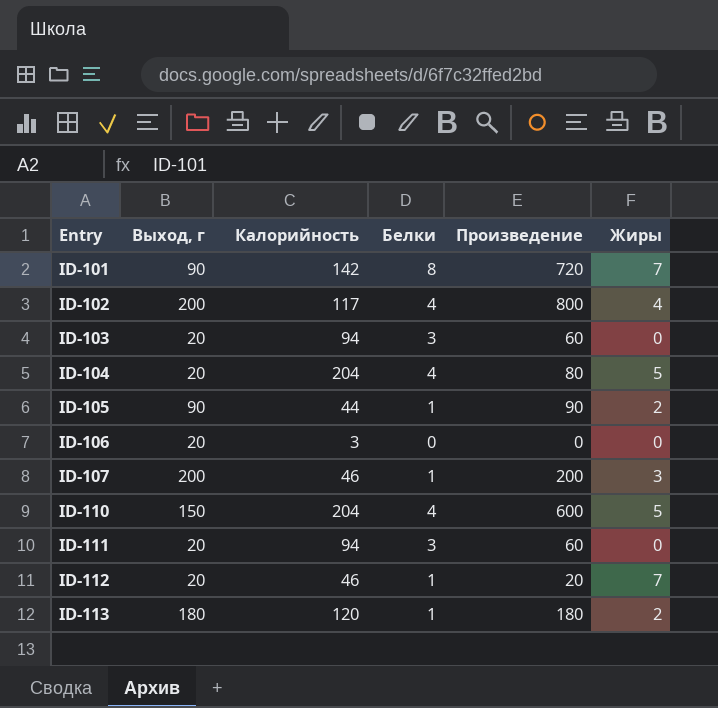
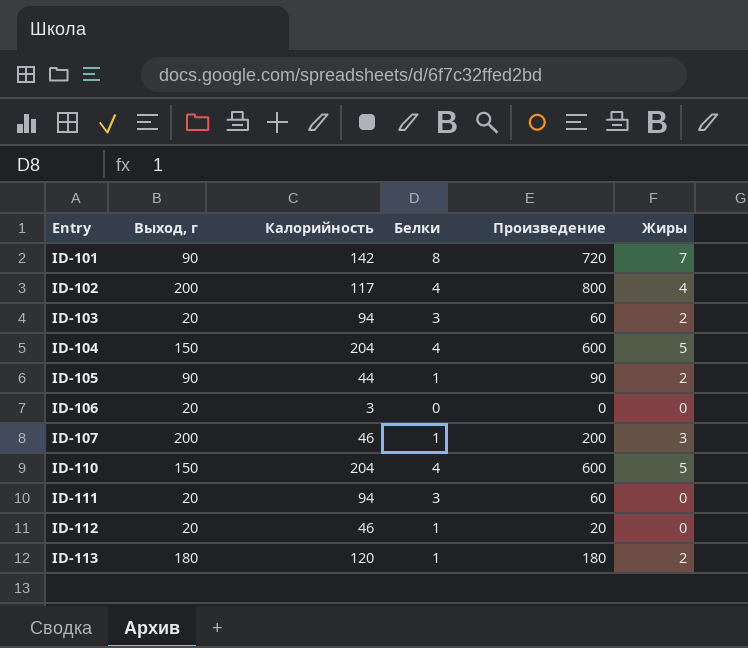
ID-103 | Жиры: 0 -> 2
ID-104 | Выход, г: 20 -> 150
ID-104 | Произведение: 80 -> 600
ID-112 | Жиры: 7 -> 0

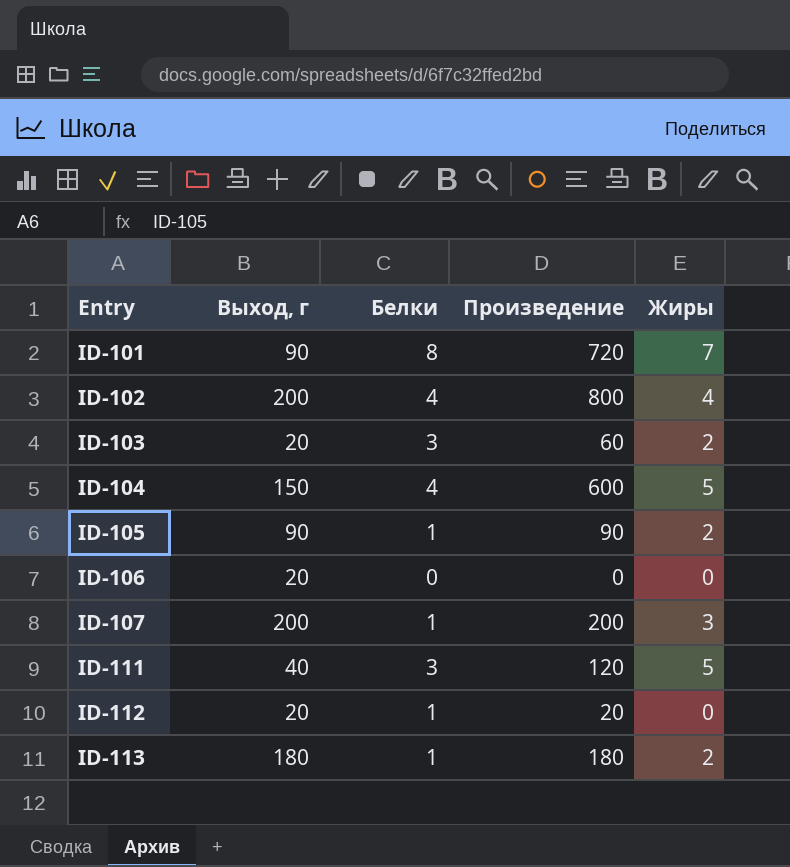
column Калорийность | position: 3 -> none
row ID-110: 150 | 204 | 4 | 600 | 5 -> none
ID-111 | Выход, г: 20 -> 40
ID-111 | Произведение: 60 -> 120
ID-111 | Жиры: 0 -> 5

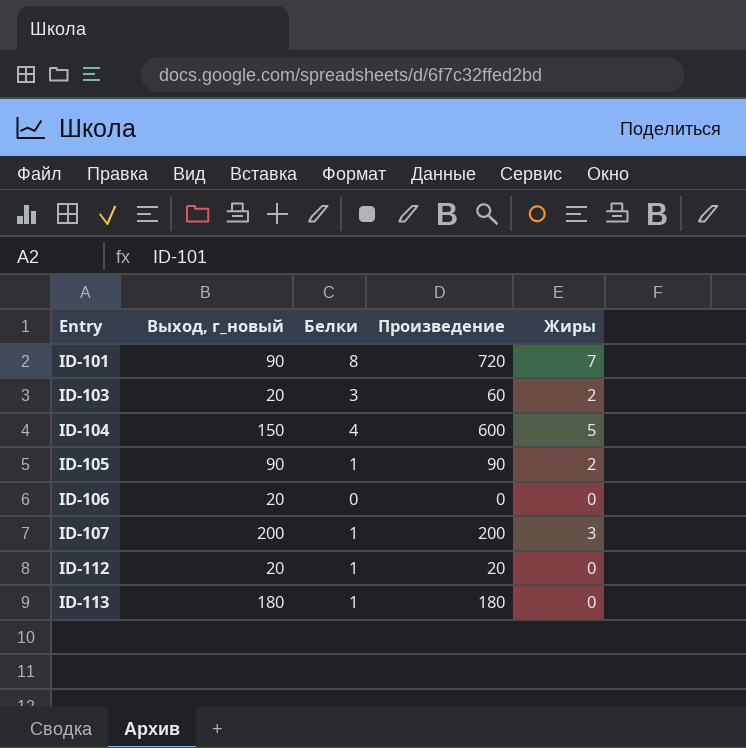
column name: Выход, г -> Выход, г_новый
row ID-102: 200 | 4 | 800 | 4 -> none
row ID-111: 40 | 3 | 120 | 5 -> none
ID-113 | Жиры: 2 -> 0

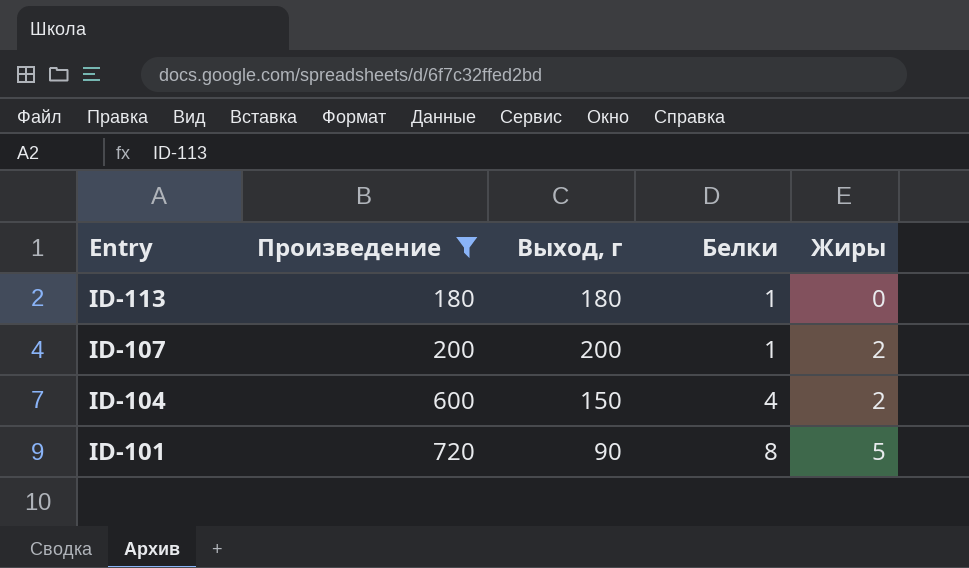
filter: none -> Произведение >= 180
row order: Entry ascending -> Entry descending
column Произведение | position: 4 -> 2
column name: Выход, г_новый -> Выход, г
ID-107 | Жиры: 3 -> 2
ID-104 | Жиры: 5 -> 2
ID-101 | Жиры: 7 -> 5

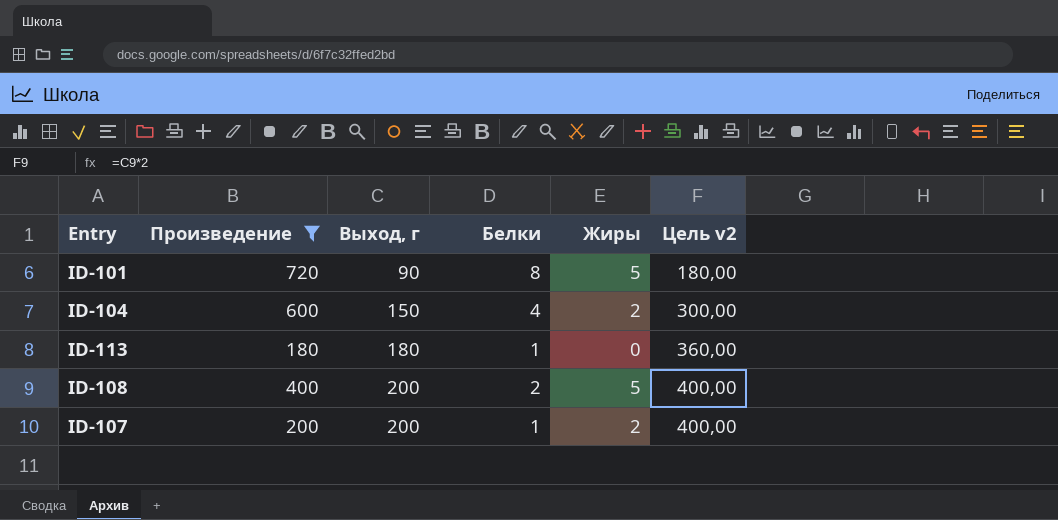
row order: Entry descending -> Выход, г ascending
column Цель v2 | formula: none -> [Выход, г] * 2
row ID-108: none -> 400 | 200 | 2 | 5 | 400,00

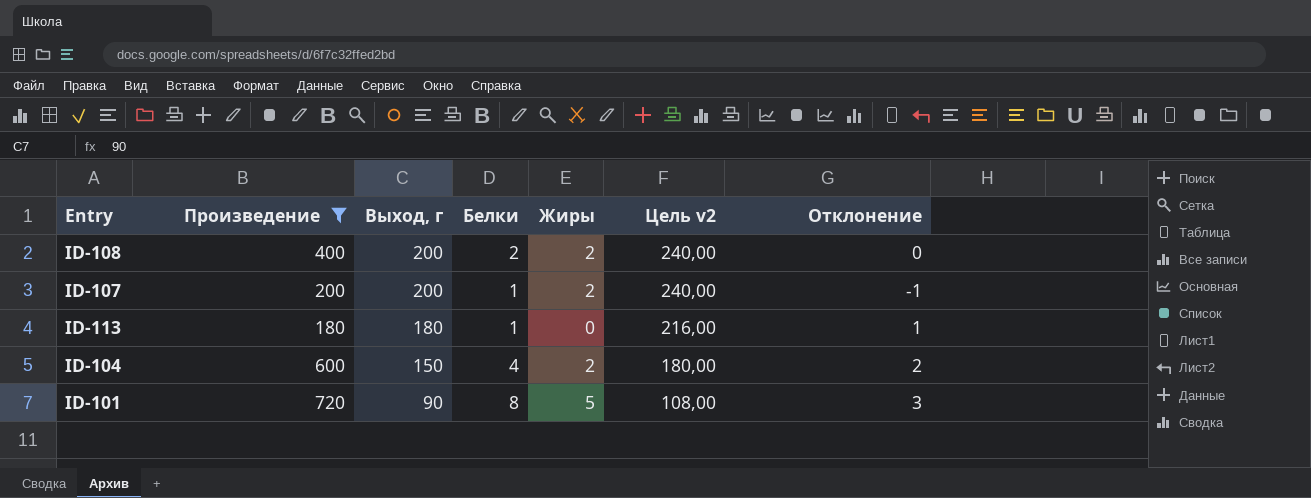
row order: Выход, г ascending -> Выход, г descending
column Цель v2 | formula: [Выход, г] * 2 -> [Выход, г] * 1,2
column Отклонение | formula: none -> [Белки] - [Жиры]
ID-108 | Жиры: 5 -> 2

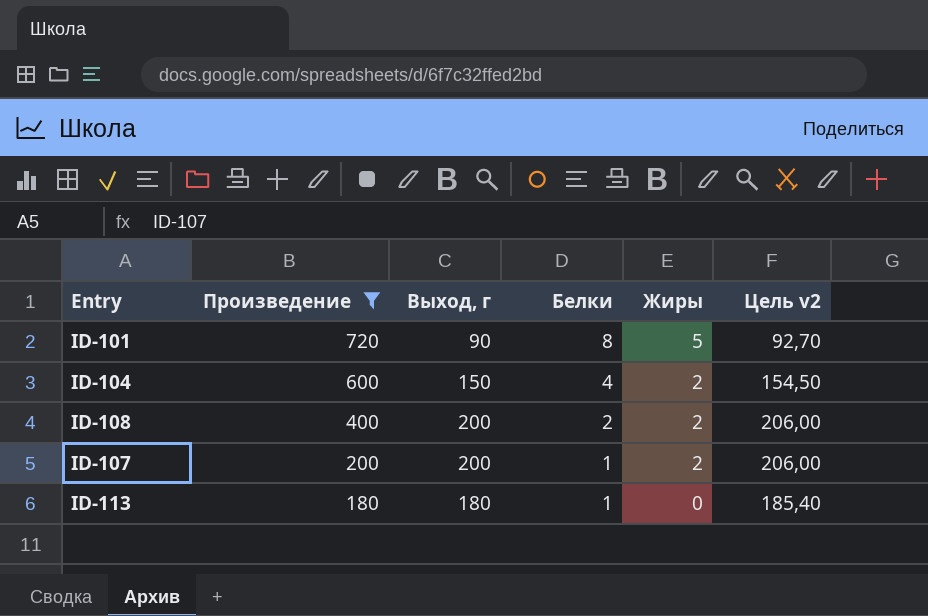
row order: Выход, г descending -> Произведение descending
column Отклонение | formula: [Белки] - [Жиры] -> none
column Цель v2 | formula: [Выход, г] * 1,2 -> [Выход, г] * 1,03

